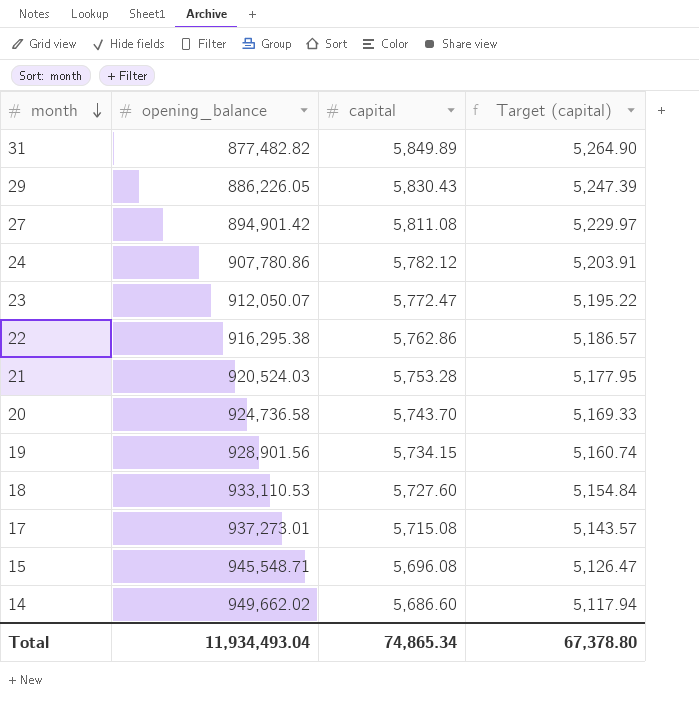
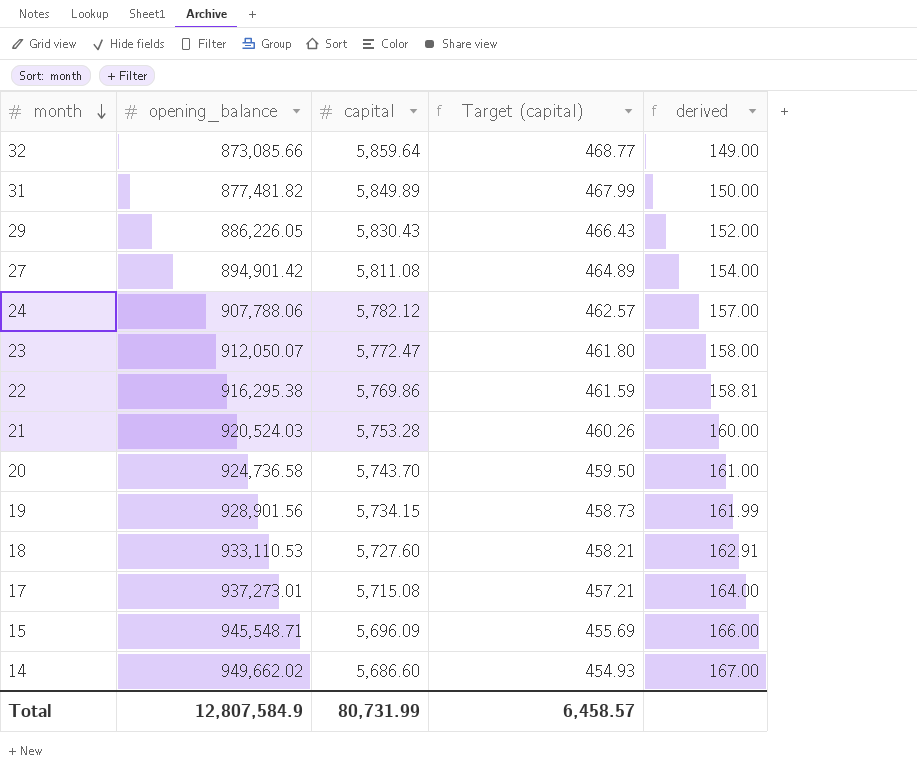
column Target (capital) | formula: [capital] * 0.9 -> [capital] * 0.08
column derived | formula: none -> [opening_balance] / [capital]
row 32: none -> 873,085.66 | 5,859.64 | 468.77 | 149.00
31 | opening_balance: 877,482.82 -> 877,481.82
24 | opening_balance: 907,780.86 -> 907,788.06
22 | capital: 5,762.86 -> 5,769.86
15 | capital: 5,696.08 -> 5,696.09
Total | opening_balance: 11,934,493.04 -> 12,807,584.9
Total | capital: 74,865.34 -> 80,731.99
Total | Target (capital): 67,378.80 -> 6,458.57

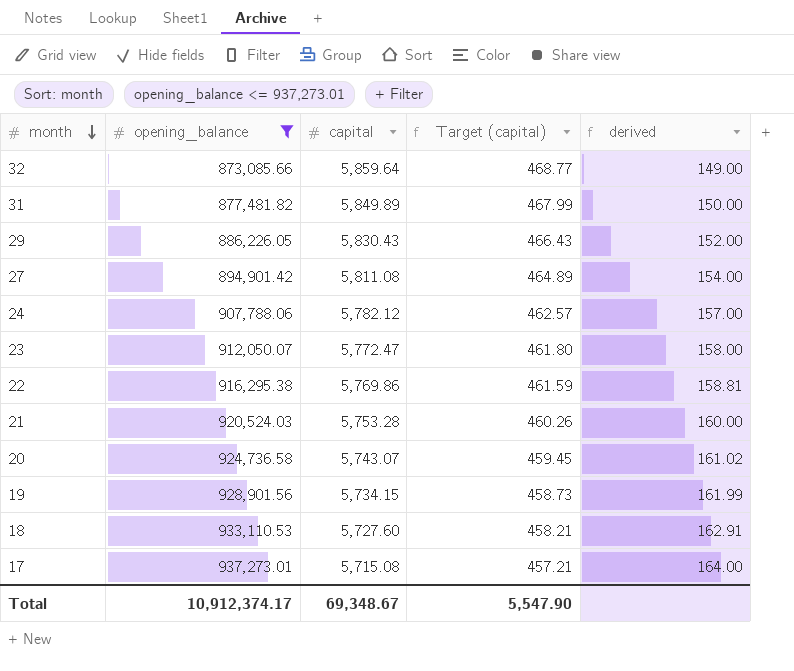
filter: none -> opening_balance <= 937,273.01
20 | capital: 5,743.70 -> 5,743.07
20 | Target (capital): 459.50 -> 459.45
20 | derived: 161.00 -> 161.02
Total | opening_balance: 12,807,584.9 -> 10,912,374.17
Total | capital: 80,731.99 -> 69,348.67
Total | Target (capital): 6,458.57 -> 5,547.90

